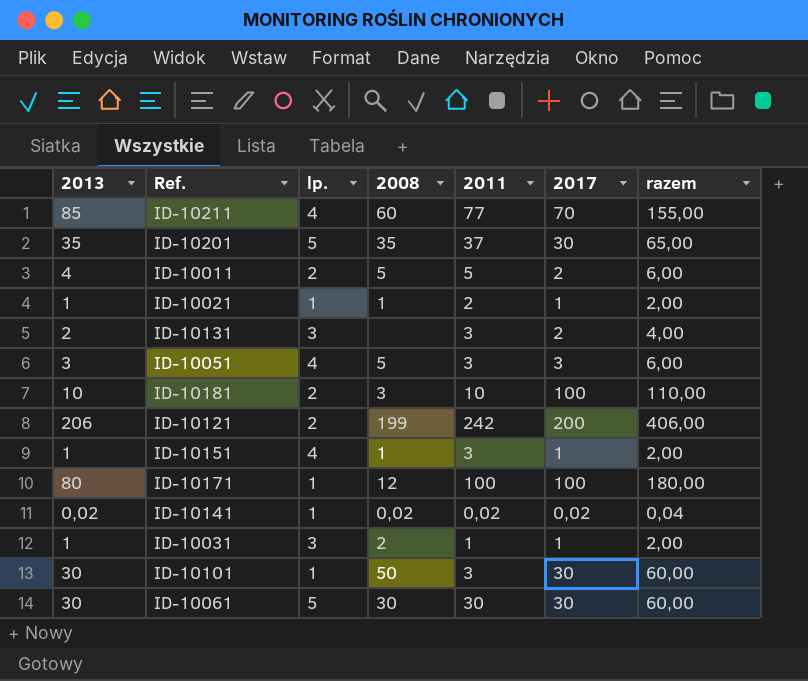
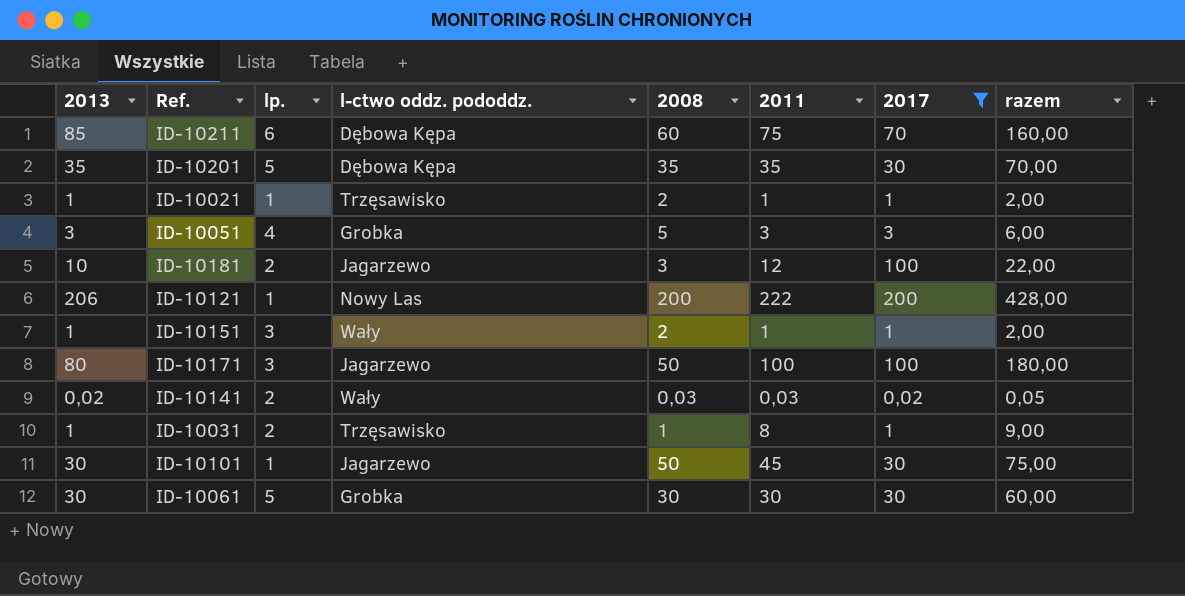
filter: none -> 2017 != 2
column l-ctwo oddz. pododdz. | position: none -> 4
column razem | formula: [2013] + [2017] -> [2013] + [2011]
ID-10211 | lp.: 4 -> 6
ID-10211 | 2011: 77 -> 75
ID-10201 | 2011: 37 -> 35
ID-10021 | 2008: 1 -> 2
ID-10021 | 2011: 2 -> 1
ID-10181 | 2011: 10 -> 12
ID-10121 | lp.: 2 -> 1
ID-10121 | 2008: 199 -> 200
ID-10121 | 2011: 242 -> 222
ID-10151 | lp.: 4 -> 3
ID-10151 | 2008: 1 -> 2
ID-10151 | 2011: 3 -> 1
ID-10171 | lp.: 1 -> 3
ID-10171 | 2008: 12 -> 50
ID-10141 | lp.: 1 -> 2
ID-10141 | 2008: 0,02 -> 0,03
ID-10141 | 2011: 0,02 -> 0,03
ID-10031 | lp.: 3 -> 2
ID-10031 | 2008: 2 -> 1
ID-10031 | 2011: 1 -> 8
ID-10101 | 2011: 3 -> 45

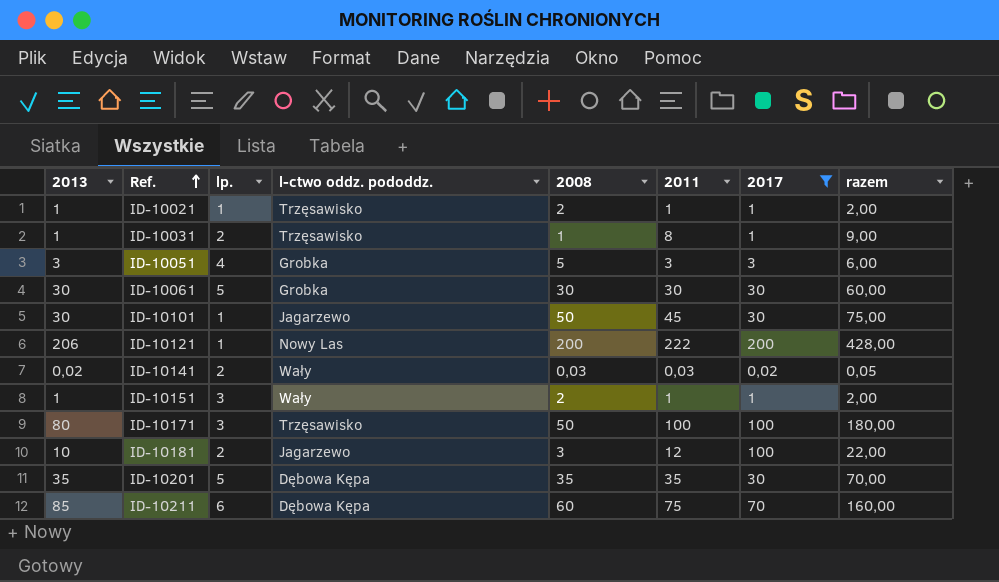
row order: none -> Ref. ascending
ID-10171 | l-ctwo oddz. pododdz.: Jagarzewo -> Trzęsawisko

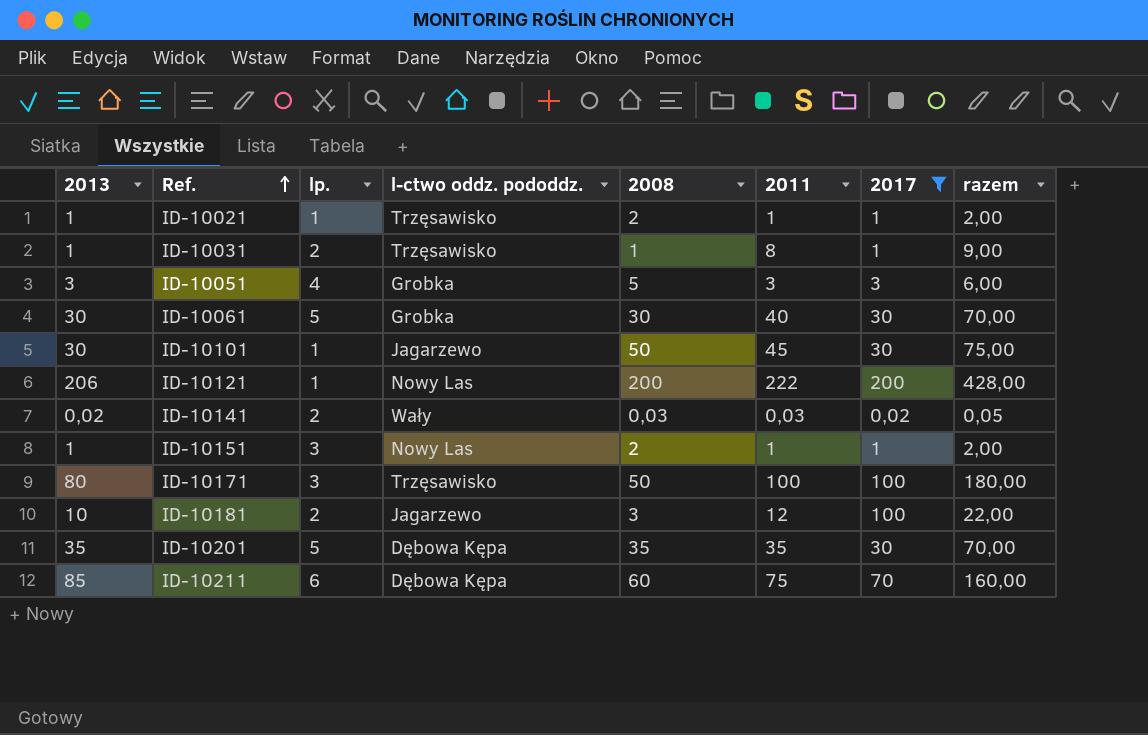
ID-10061 | 2011: 30 -> 40
ID-10061 | razem: 60,00 -> 70,00
ID-10151 | l-ctwo oddz. pododdz.: Wały -> Nowy Las

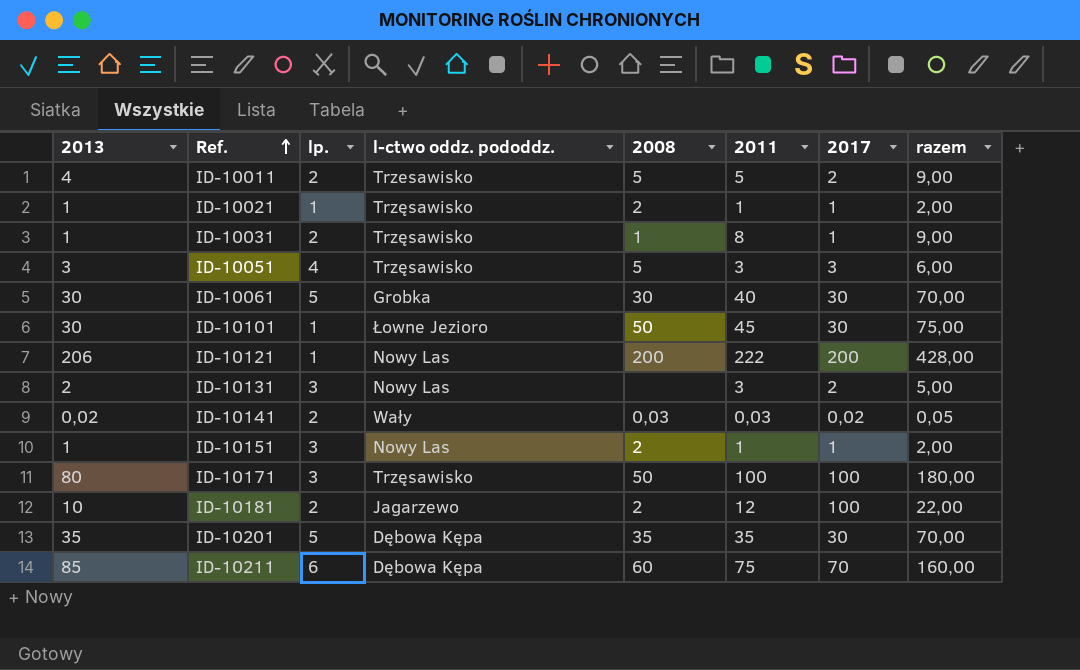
filter: 2017 != 2 -> none
ID-10051 | l-ctwo oddz. pododdz.: Grobka -> Trzęsawisko
ID-10101 | l-ctwo oddz. pododdz.: Jagarzewo -> Łowne Jezioro
ID-10181 | 2008: 3 -> 2

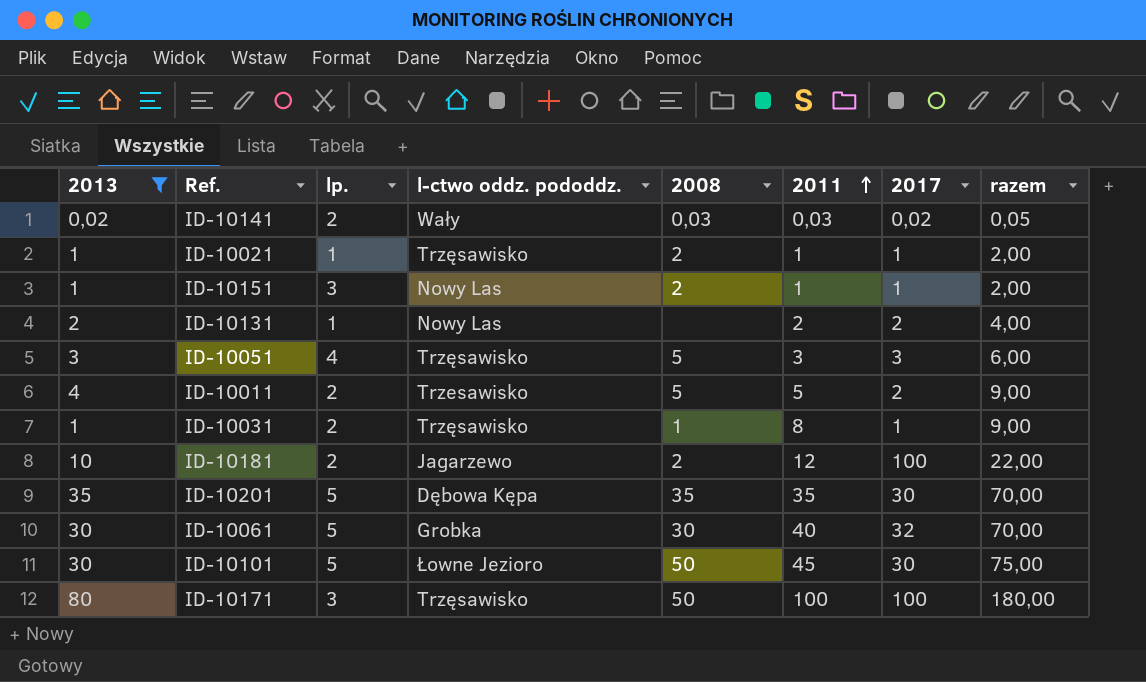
filter: none -> 2013 <= 80
row order: Ref. ascending -> 2011 ascending
ID-10131 | lp.: 3 -> 1
ID-10131 | 2011: 3 -> 2
ID-10131 | razem: 5,00 -> 4,00
ID-10061 | 2017: 30 -> 32
ID-10101 | lp.: 1 -> 5

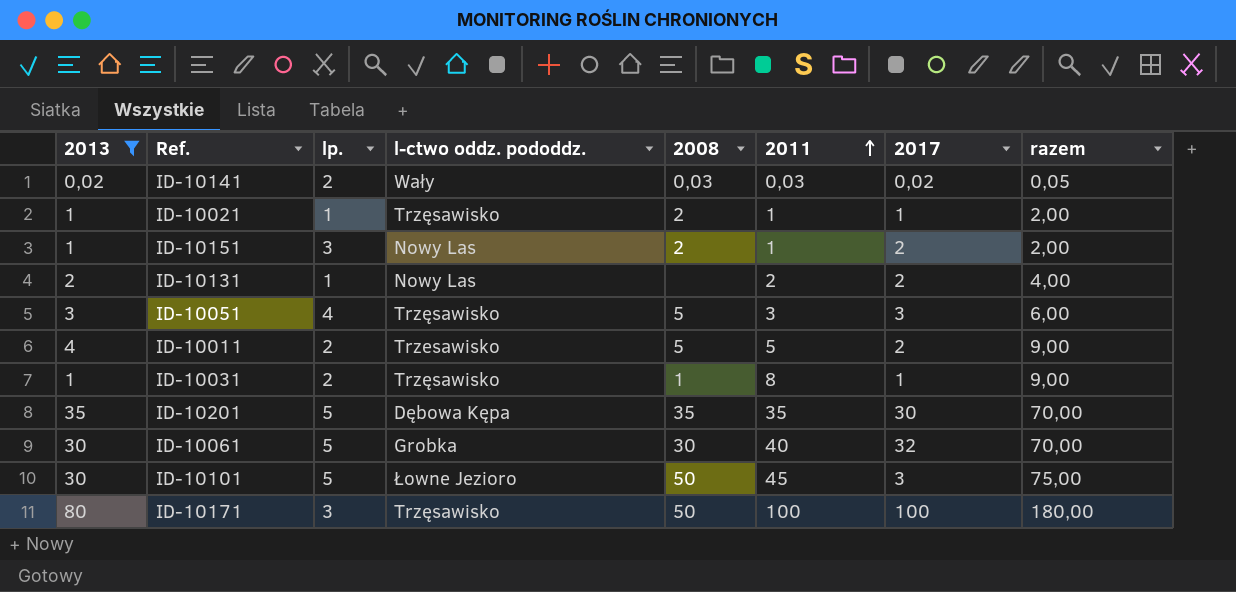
row ID-10181: 10 | 2 | Jagarzewo | 2 | 12 | 100 | 22,00 -> none
ID-10151 | 2017: 1 -> 2
ID-10101 | 2017: 30 -> 3

